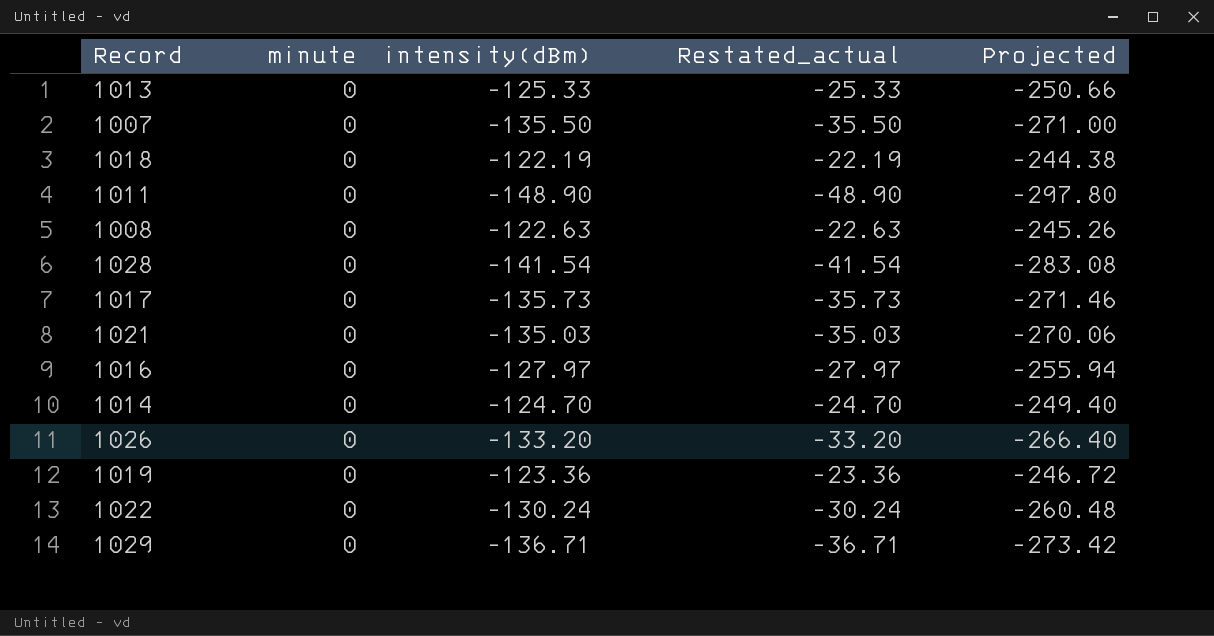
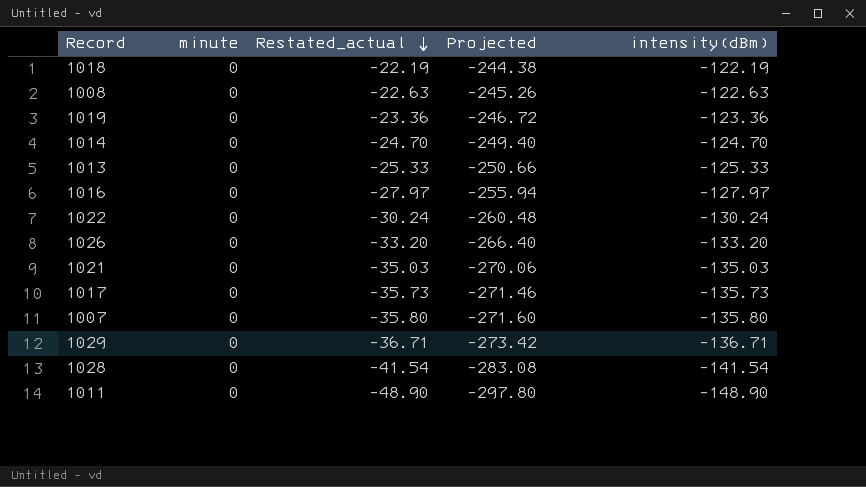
row order: none -> Restated_actual descending
column intensity(dBm) | position: 3 -> 5
1007 | Restated_actual: -35.50 -> -35.80
1007 | Projected: -271.00 -> -271.60
1007 | intensity(dBm): -135.50 -> -135.80

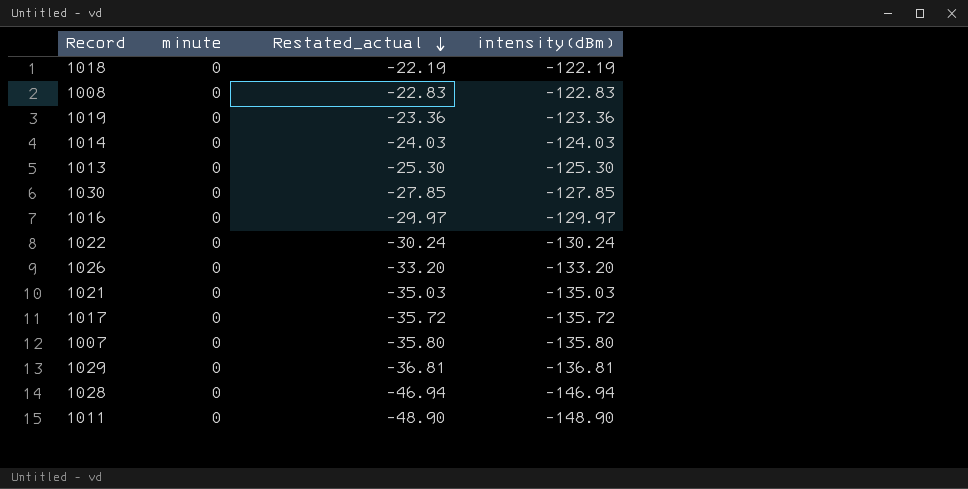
column Projected | formula: [intensity(dBm)] * 2 -> none
1008 | Restated_actual: -22.63 -> -22.83
1008 | intensity(dBm): -122.63 -> -122.83
1014 | Restated_actual: -24.70 -> -24.03
1014 | intensity(dBm): -124.70 -> -124.03
1013 | Restated_actual: -25.33 -> -25.30
1013 | intensity(dBm): -125.33 -> -125.30
row 1030: none -> 0 | -27.85 | -127.85
1016 | Restated_actual: -27.97 -> -29.97
1016 | intensity(dBm): -127.97 -> -129.97
1017 | Restated_actual: -35.73 -> -35.72
1017 | intensity(dBm): -135.73 -> -135.72
1029 | Restated_actual: -36.71 -> -36.81
1029 | intensity(dBm): -136.71 -> -136.81
1028 | Restated_actual: -41.54 -> -46.94
1028 | intensity(dBm): -141.54 -> -146.94

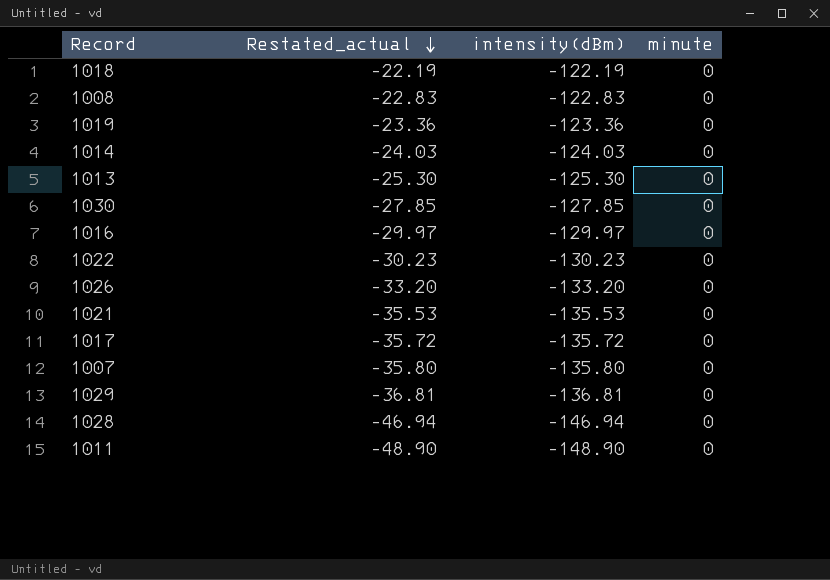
column minute | position: 2 -> 4
1022 | Restated_actual: -30.24 -> -30.23
1022 | intensity(dBm): -130.24 -> -130.23
1021 | Restated_actual: -35.03 -> -35.53
1021 | intensity(dBm): -135.03 -> -135.53

